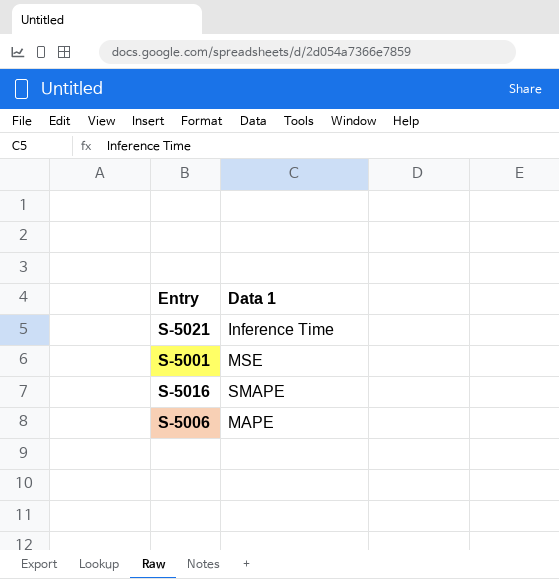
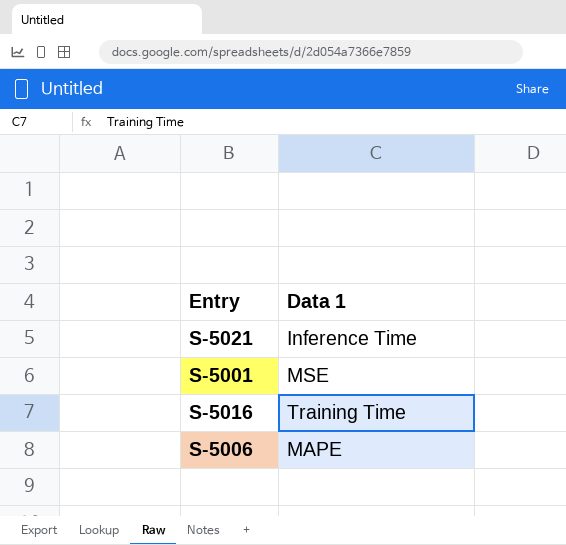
S-5016 | Data 1: SMAPE -> Training Time

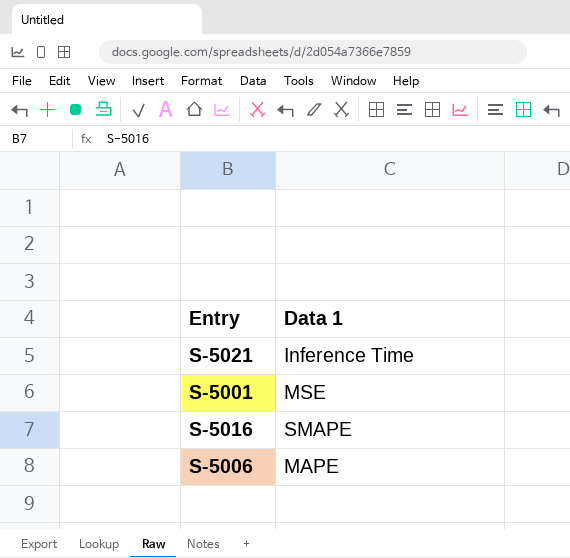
S-5016 | Data 1: Training Time -> SMAPE

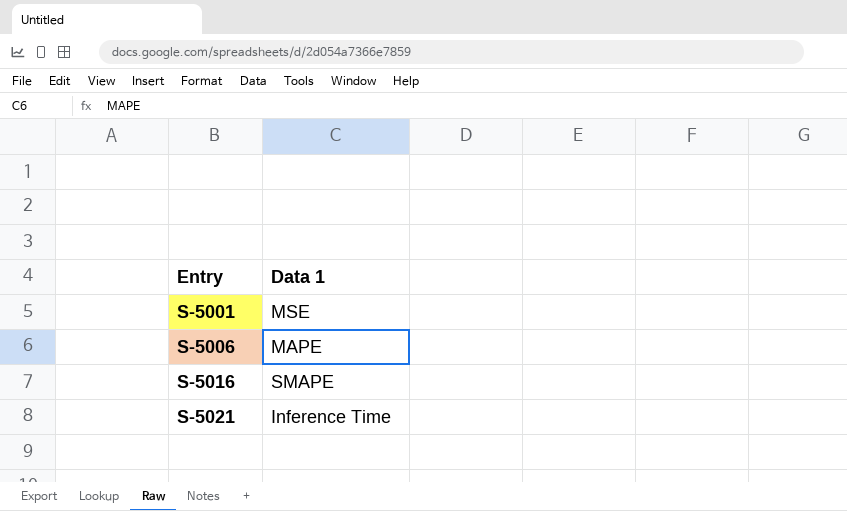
row order: none -> Entry ascending

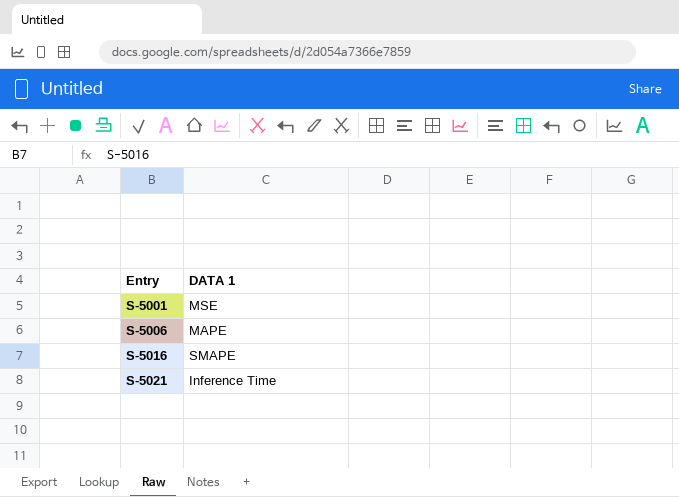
column name: Data 1 -> DATA 1

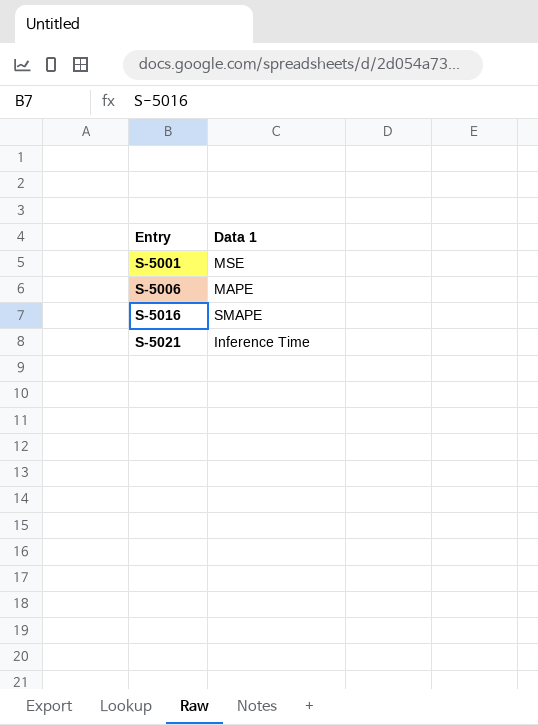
column name: DATA 1 -> Data 1

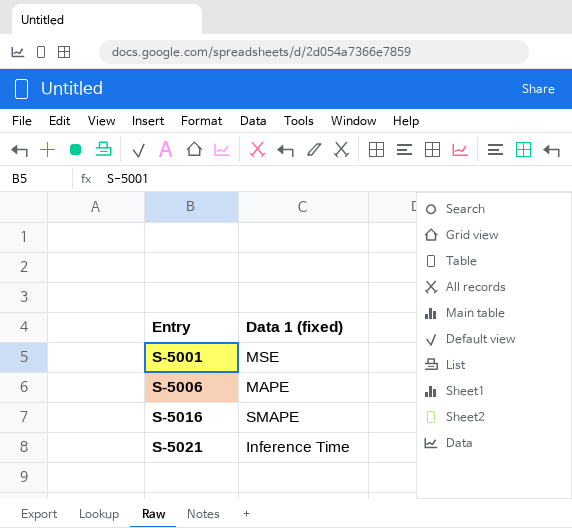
column name: Data 1 -> Data 1 (fixed)

